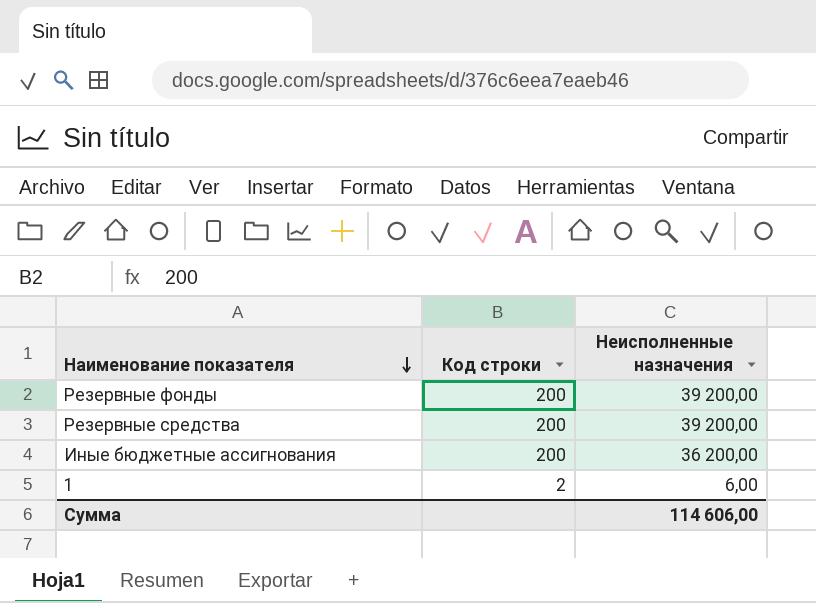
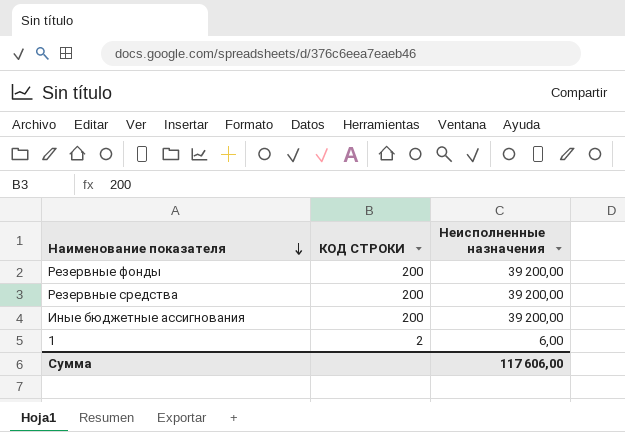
column name: Код строки -> КОД СТРОКИ
Иные бюджетные ассигнования | Неисполненные назначения: 36 200,00 -> 39 200,00
Сумма | Неисполненные назначения: 114 606,00 -> 117 606,00

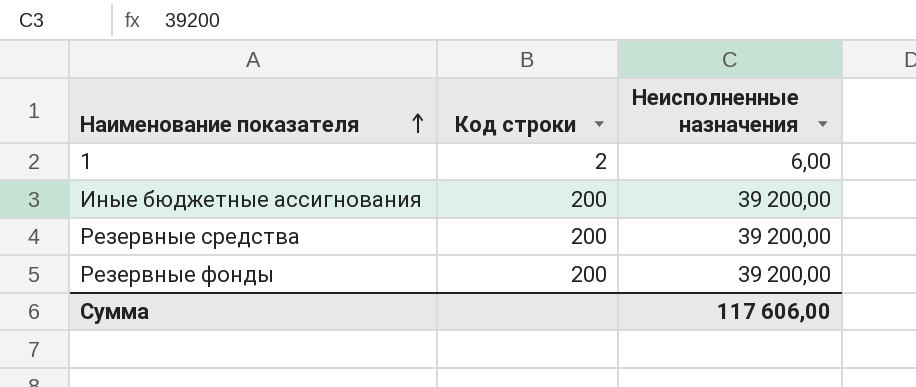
row order: Наименование показателя descending -> Наименование показателя ascending
column name: КОД СТРОКИ -> Код строки

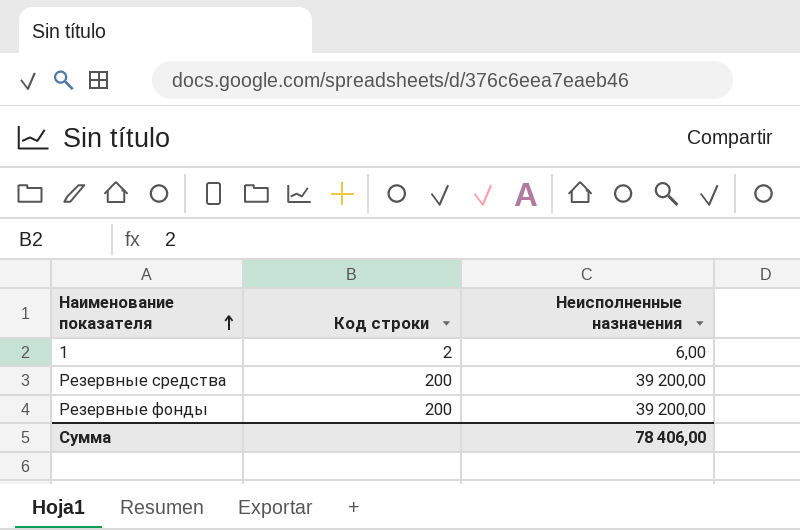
row Иные бюджетные ассигнования: 200 | 39 200,00 -> none
Сумма | Неисполненные назначения: 117 606,00 -> 78 406,00

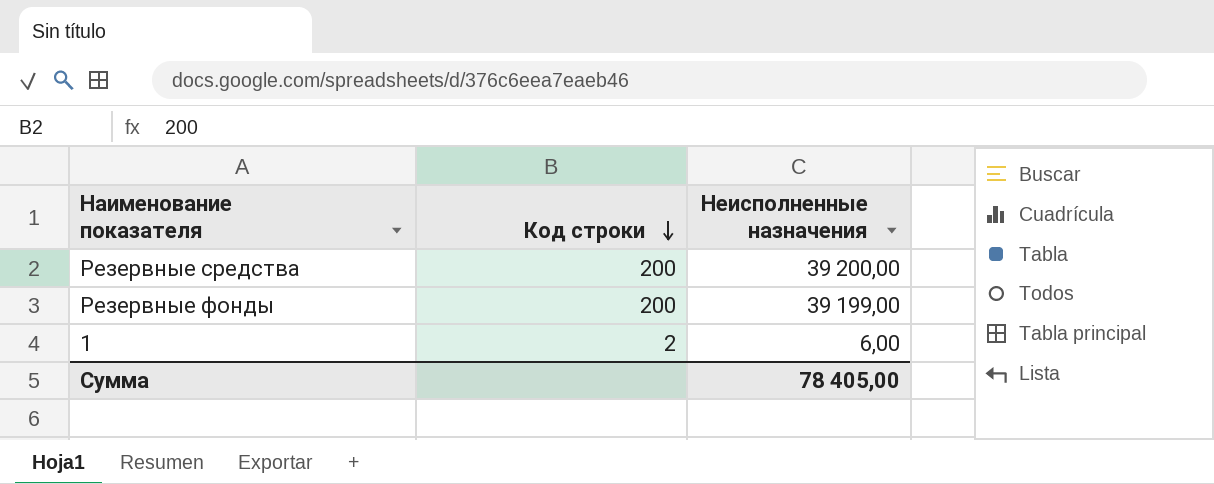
row order: Наименование показателя ascending -> Код строки descending
Резервные фонды | Неисполненные назначения: 39 200,00 -> 39 199,00
Сумма | Неисполненные назначения: 78 406,00 -> 78 405,00

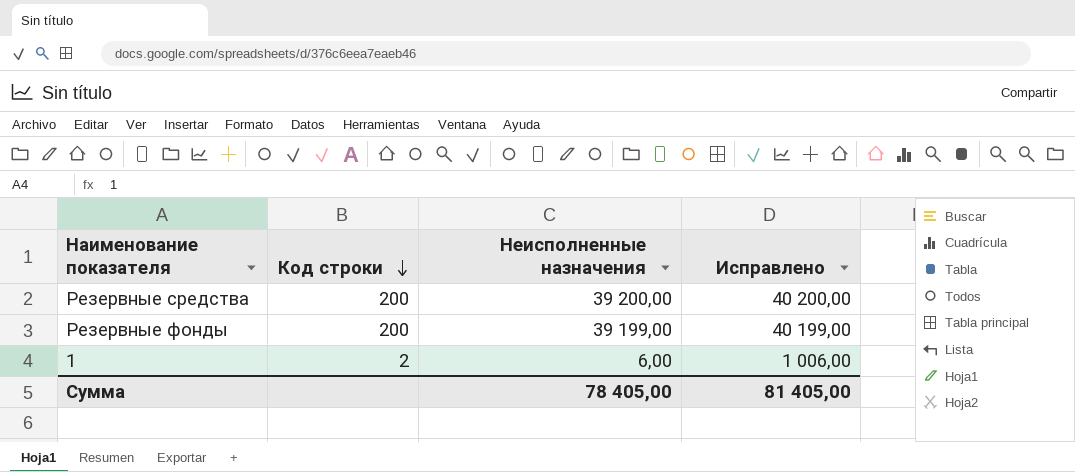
column Исправлено | formula: none -> [Неисполненные назначения] + 1000

